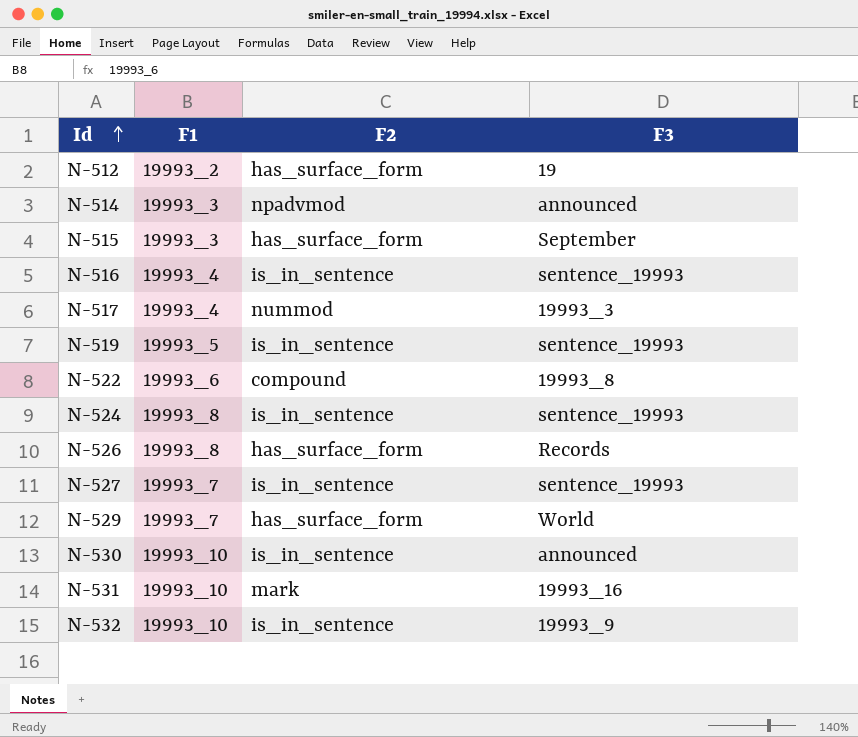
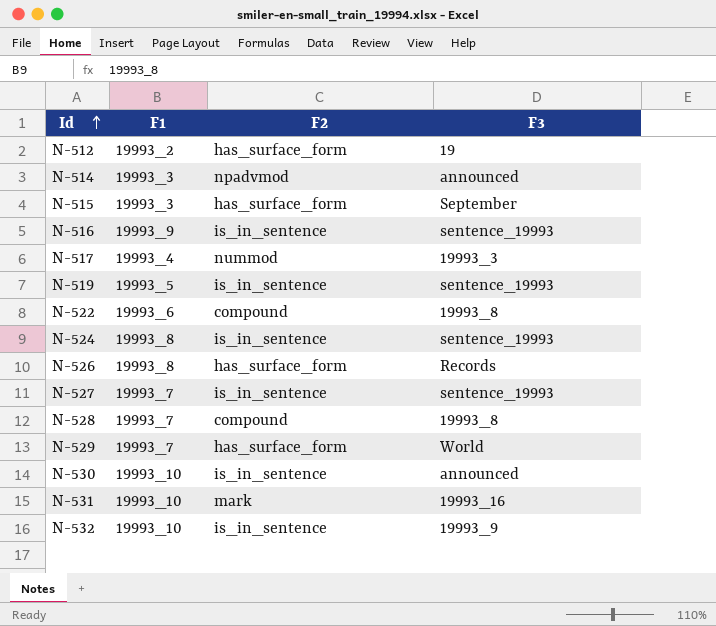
N-516 | F1: 19993_4 -> 19993_9
row N-528: none -> 19993_7 | compound | 19993_8

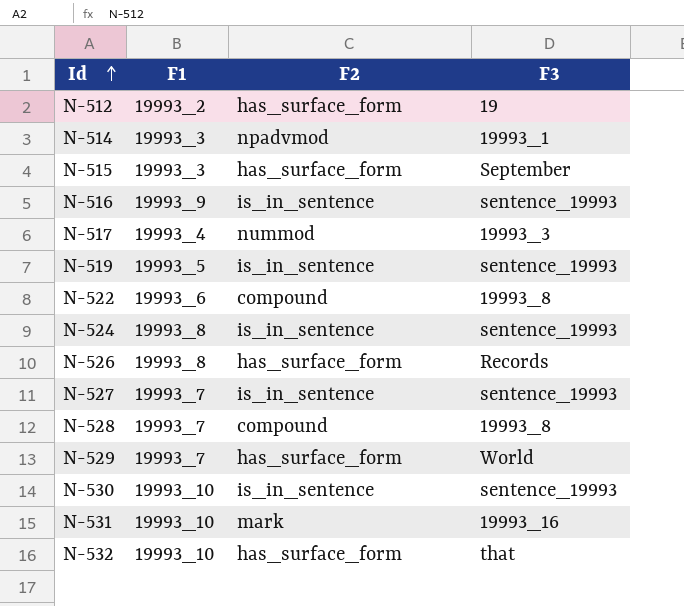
N-514 | F3: announced -> 19993_1
N-530 | F3: announced -> sentence_19993
N-532 | F2: is_in_sentence -> has_surface_form
N-532 | F3: 19993_9 -> that

